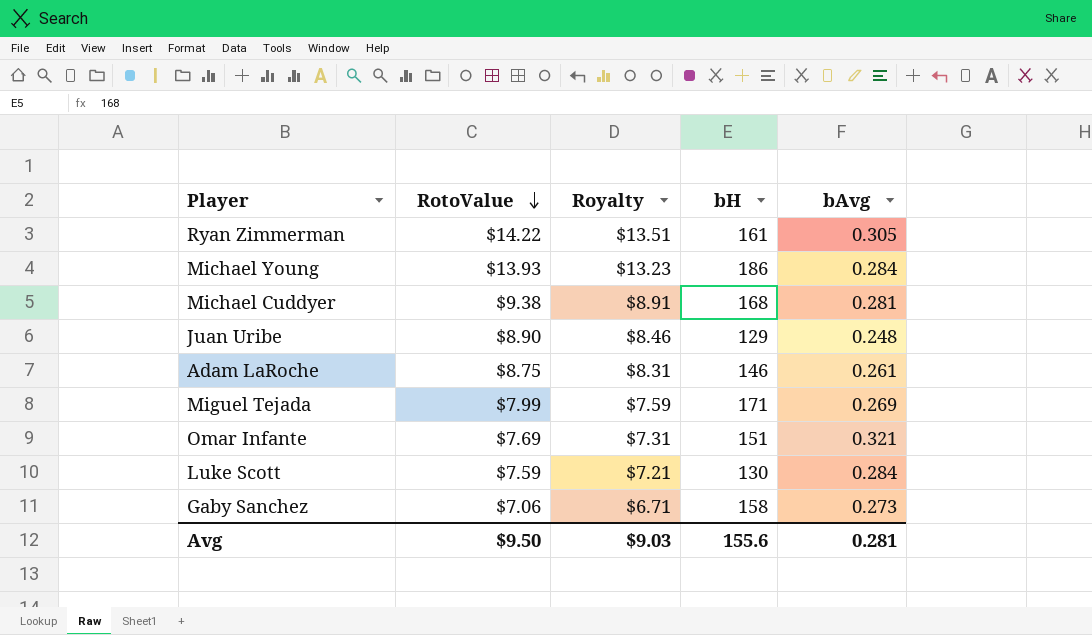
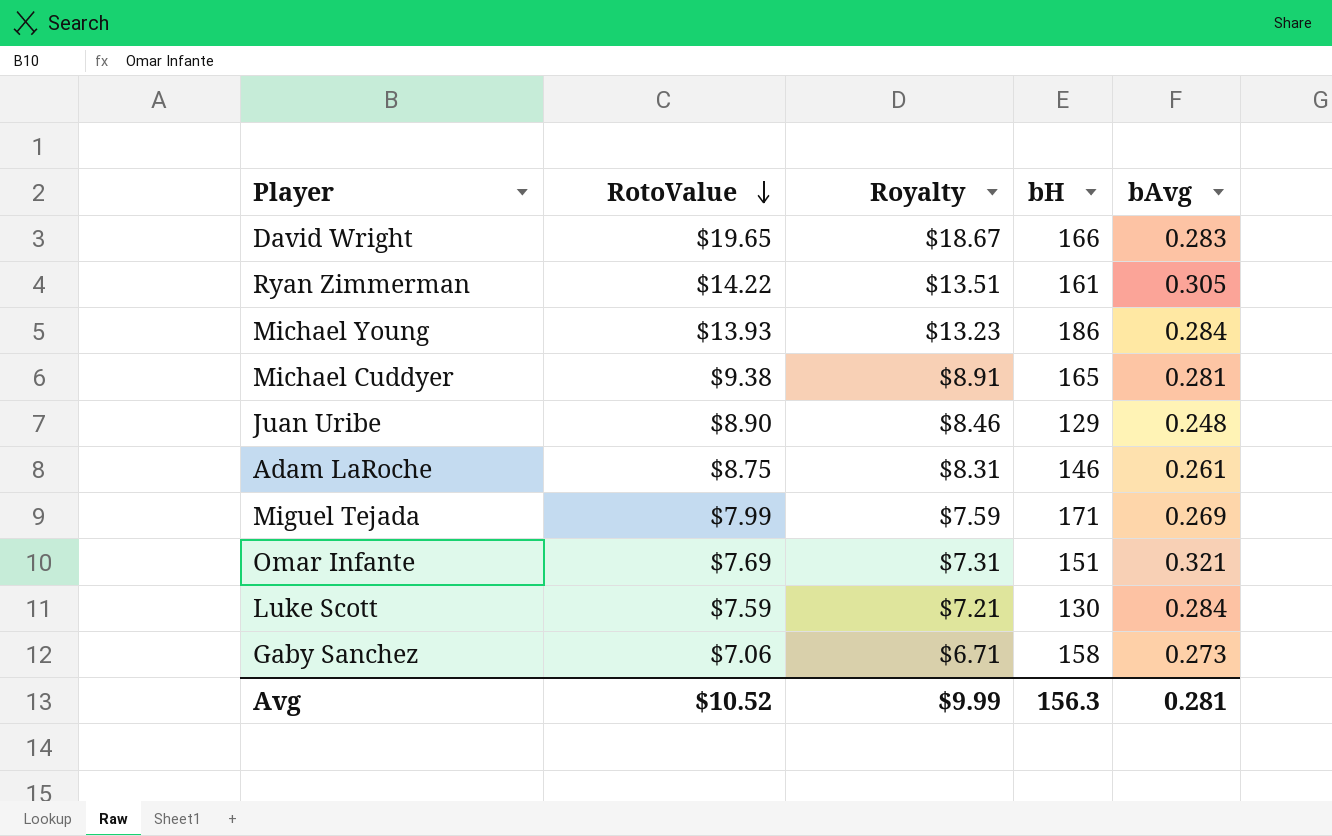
row David Wright: none -> $19.65 | $18.67 | 166 | 0.283
Michael Cuddyer | bH: 168 -> 165
Avg | RotoValue: $9.50 -> $10.52
Avg | Royalty: $9.03 -> $9.99
Avg | bH: 155.6 -> 156.3

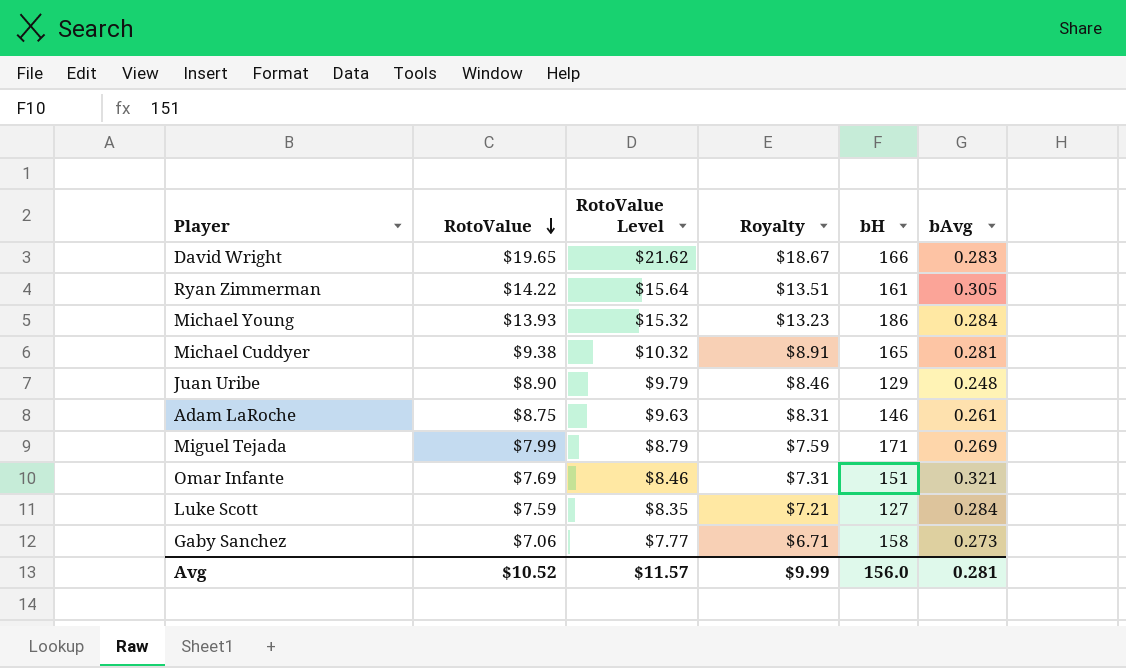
column RotoValue Level | formula: none -> [RotoValue] * 1.1
Luke Scott | bH: 130 -> 127
Avg | bH: 156.3 -> 156.0

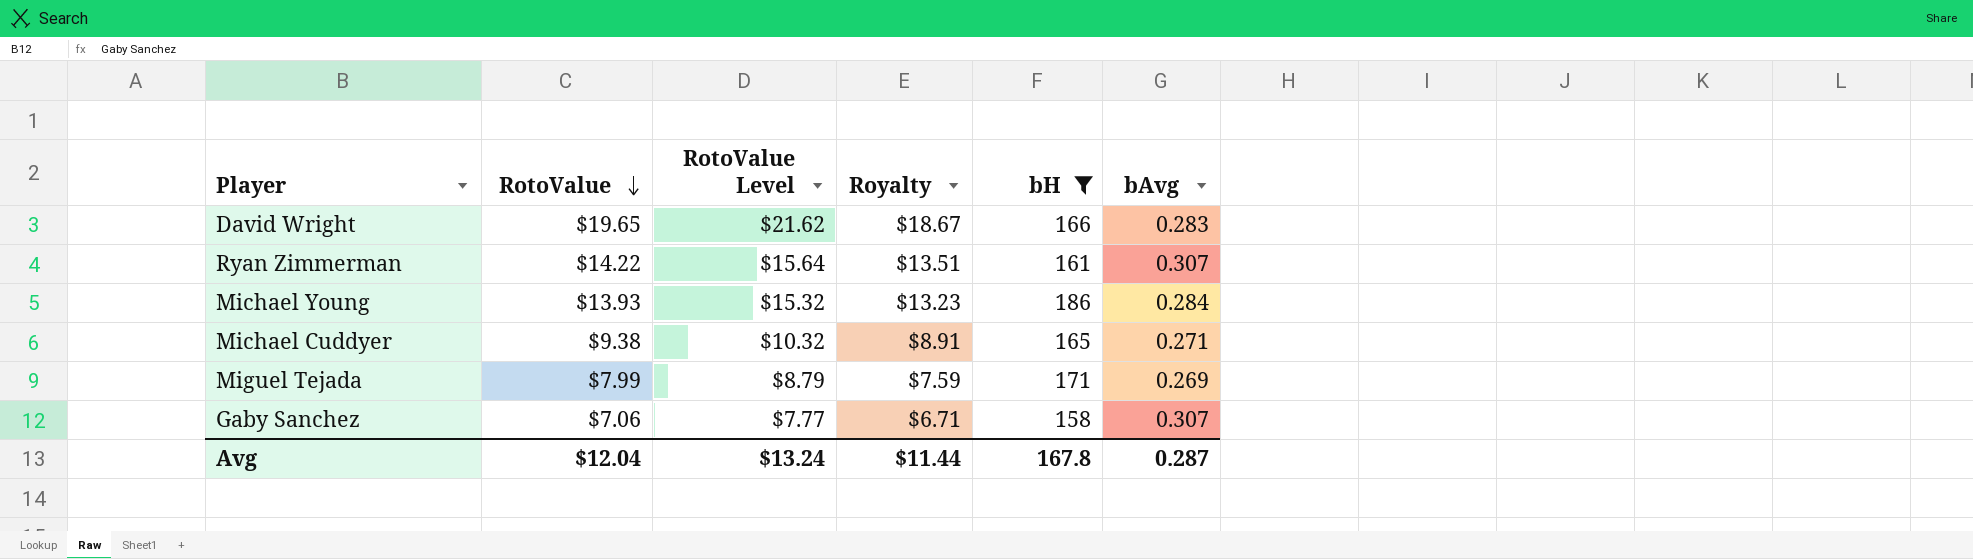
filter: none -> bH >= 158
Ryan Zimmerman | bAvg: 0.305 -> 0.307
Michael Cuddyer | bAvg: 0.281 -> 0.271
Gaby Sanchez | bAvg: 0.273 -> 0.307
Avg | RotoValue: $10.52 -> $12.04
Avg | RotoValue Level: $11.57 -> $13.24
Avg | Royalty: $9.99 -> $11.44
Avg | bH: 156.0 -> 167.8
Avg | bAvg: 0.281 -> 0.287

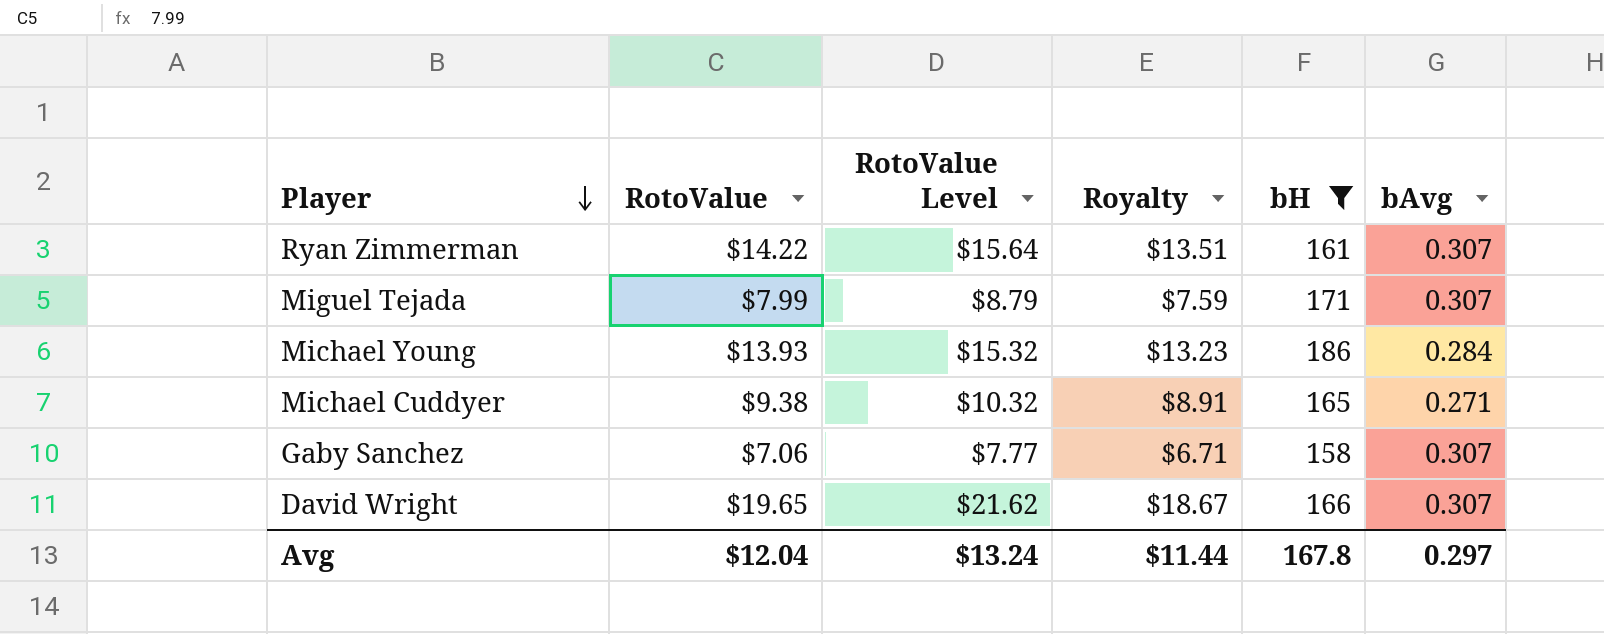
row order: RotoValue descending -> Player descending
Miguel Tejada | bAvg: 0.269 -> 0.307
David Wright | bAvg: 0.283 -> 0.307
Avg | bAvg: 0.287 -> 0.297

